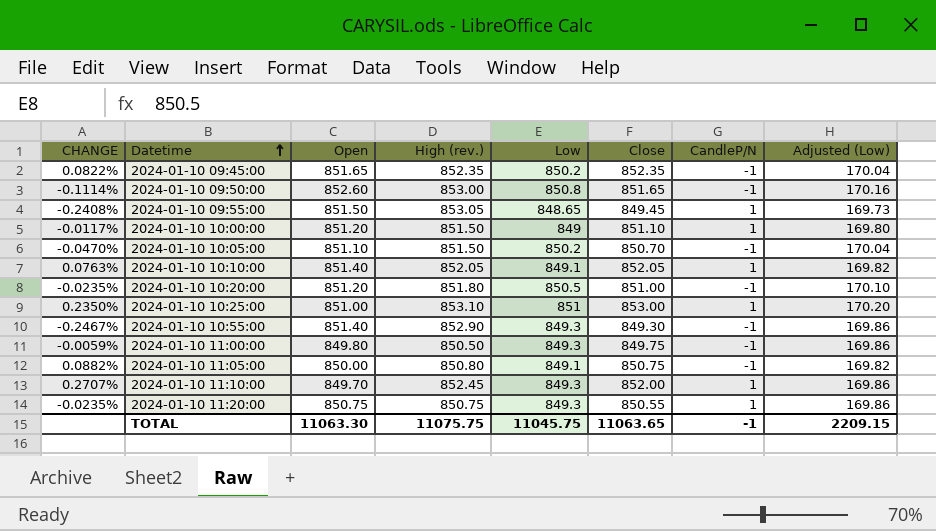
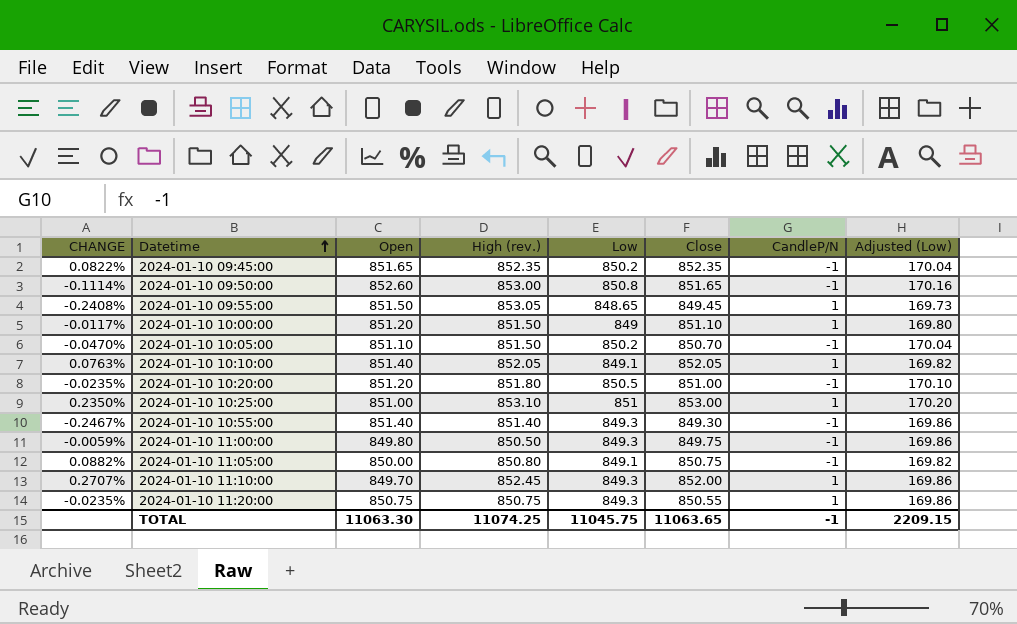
2024-01-10 10:55:00 | High (rev.): 852.90 -> 851.40
TOTAL | High (rev.): 11075.75 -> 11074.25

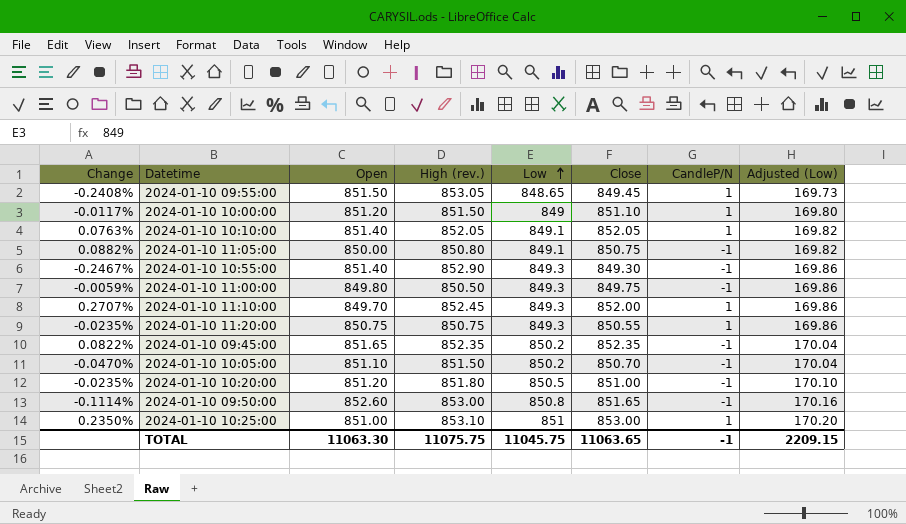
row order: Datetime ascending -> Low ascending
column name: CHANGE -> Change
2024-01-10 10:55:00 | High (rev.): 851.40 -> 852.90
TOTAL | High (rev.): 11074.25 -> 11075.75

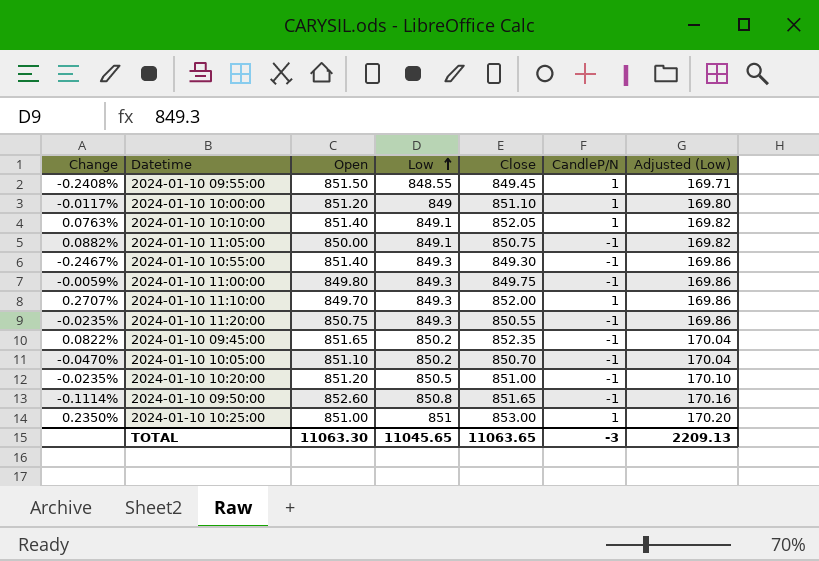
column High (rev.) | position: 4 -> none
2024-01-10 09:55:00 | Low: 848.65 -> 848.55
2024-01-10 09:55:00 | Adjusted (Low): 169.73 -> 169.71
2024-01-10 11:20:00 | CandleP/N: 1 -> -1
TOTAL | Low: 11045.75 -> 11045.65
TOTAL | CandleP/N: -1 -> -3
TOTAL | Adjusted (Low): 2209.15 -> 2209.13

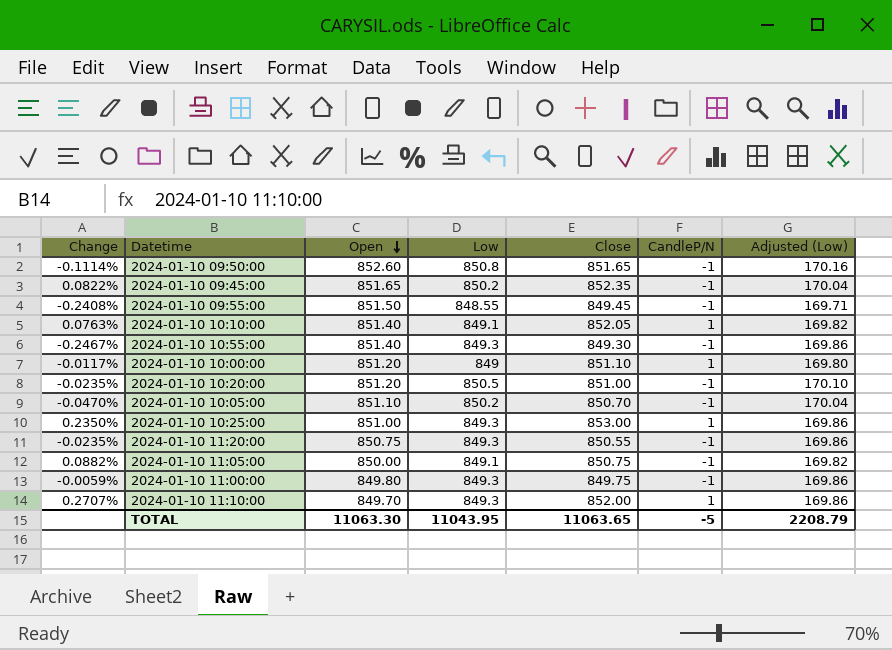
row order: Low ascending -> Open descending
2024-01-10 09:55:00 | CandleP/N: 1 -> -1
2024-01-10 10:25:00 | Low: 851 -> 849.3
2024-01-10 10:25:00 | Adjusted (Low): 170.20 -> 169.86
TOTAL | Low: 11045.65 -> 11043.95
TOTAL | CandleP/N: -3 -> -5
TOTAL | Adjusted (Low): 2209.13 -> 2208.79

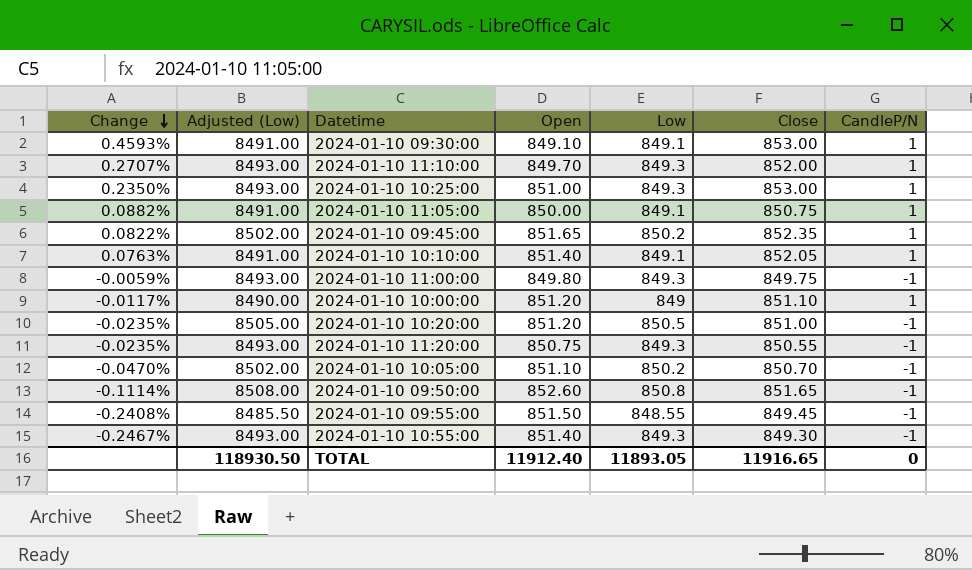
row order: Open descending -> Change descending
column Adjusted (Low) | formula: [Low] * 0.2 -> [Low] * 10
column Adjusted (Low) | position: 7 -> 2
row 2024-01-10 09:30:00: none -> 0.4593% | 8491.00 | 849.10 | 849.1 | 853.00 | 1
2024-01-10 11:05:00 | CandleP/N: -1 -> 1
2024-01-10 09:45:00 | CandleP/N: -1 -> 1
TOTAL | Adjusted (Low): 2208.79 -> 118930.50
TOTAL | Open: 11063.30 -> 11912.40
TOTAL | Low: 11043.95 -> 11893.05
TOTAL | Close: 11063.65 -> 11916.65
TOTAL | CandleP/N: -5 -> 0

